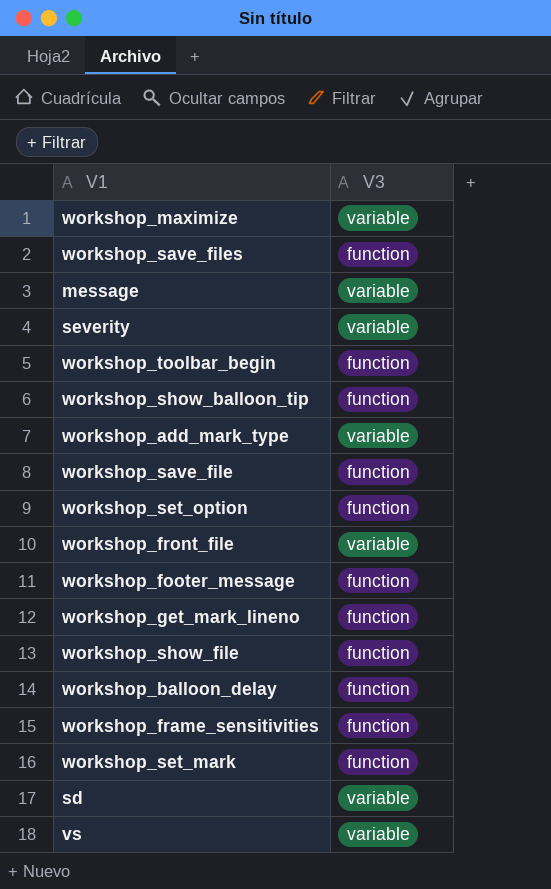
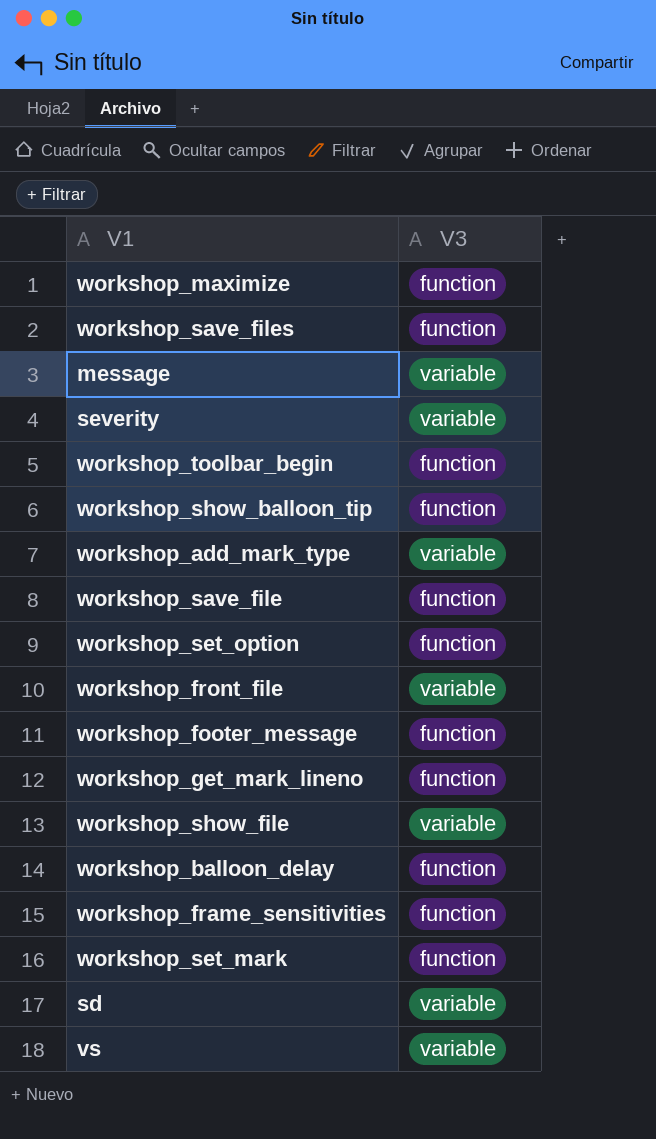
workshop_maximize | V3: variable -> function
workshop_show_file | V3: function -> variable

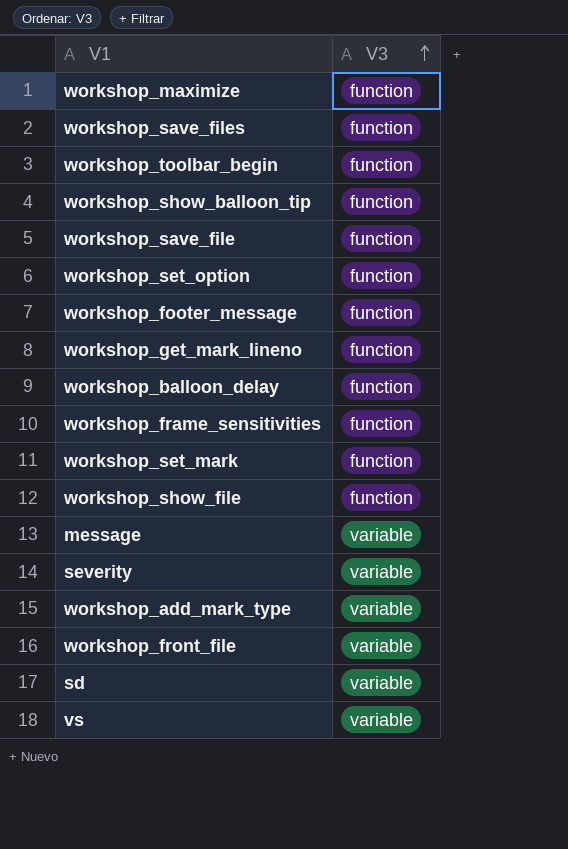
row order: none -> V3 ascending
workshop_show_file | V3: variable -> function

